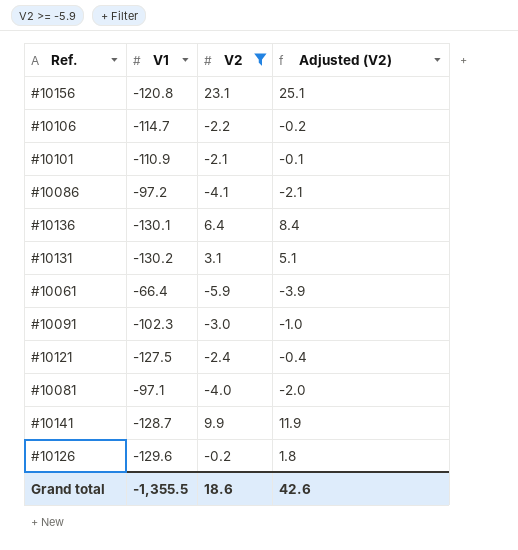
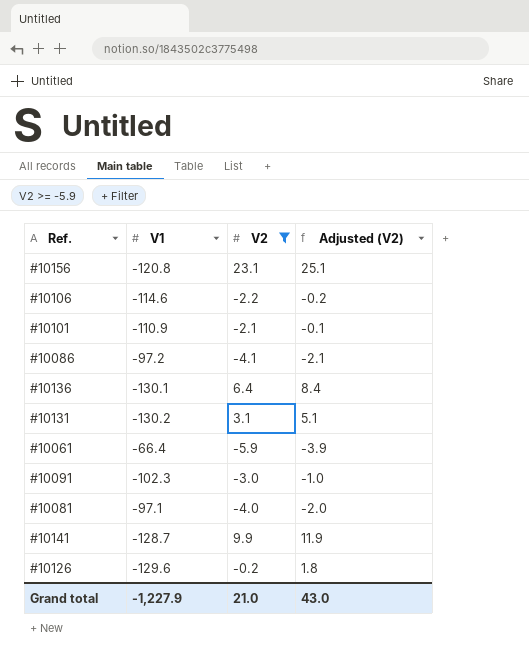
row #10121: -127.5 | -2.4 | -0.4 -> none
#10106 | V1: -114.7 -> -114.6
Grand total | V1: -1,355.5 -> -1,227.9
Grand total | V2: 18.6 -> 21.0
Grand total | Adjusted (V2): 42.6 -> 43.0

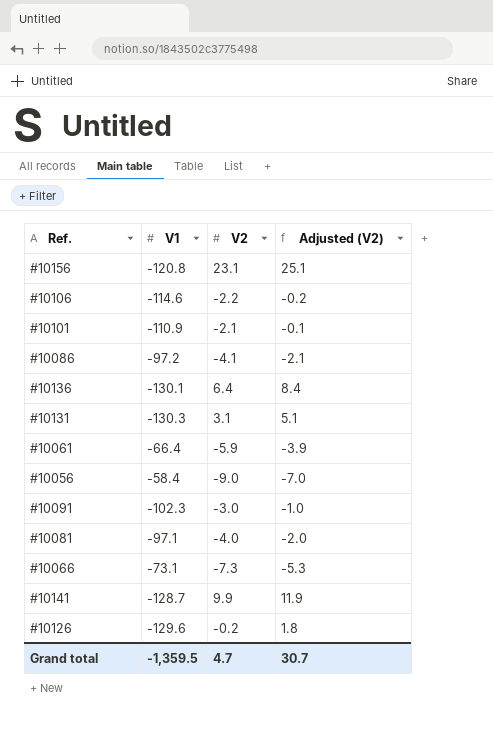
filter: V2 >= -5.9 -> none
#10131 | V1: -130.2 -> -130.3
Grand total | V1: -1,227.9 -> -1,359.5
Grand total | V2: 21.0 -> 4.7
Grand total | Adjusted (V2): 43.0 -> 30.7

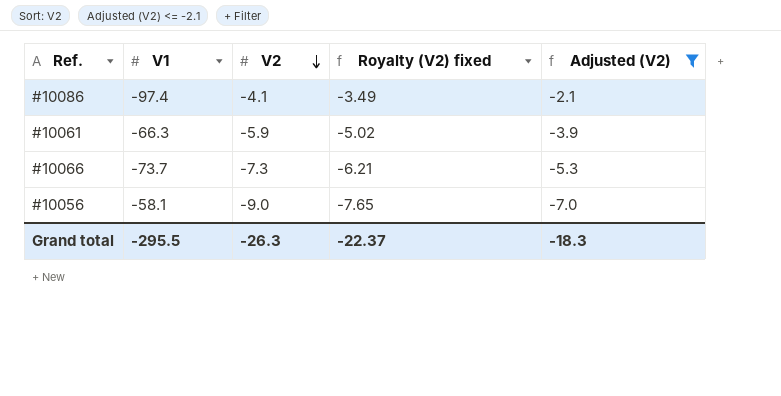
filter: none -> Adjusted (V2) <= -2.1
row order: none -> V2 descending
column Royalty (V2) fixed | formula: none -> [V2] * 0.85
#10086 | V1: -97.2 -> -97.4
#10061 | V1: -66.4 -> -66.3
#10066 | V1: -73.1 -> -73.7
#10056 | V1: -58.4 -> -58.1
Grand total | V1: -1,359.5 -> -295.5
Grand total | V2: 4.7 -> -26.3
Grand total | Adjusted (V2): 30.7 -> -18.3

